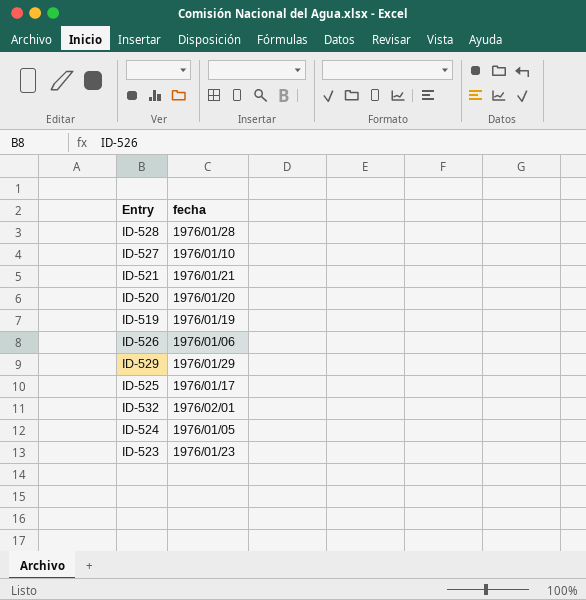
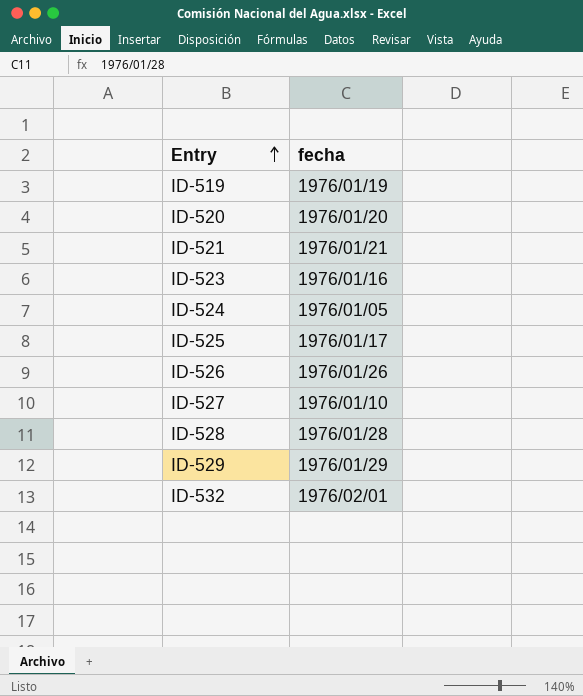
row order: none -> Entry ascending
ID-523 | fecha: 1976/01/23 -> 1976/01/16
ID-526 | fecha: 1976/01/06 -> 1976/01/26

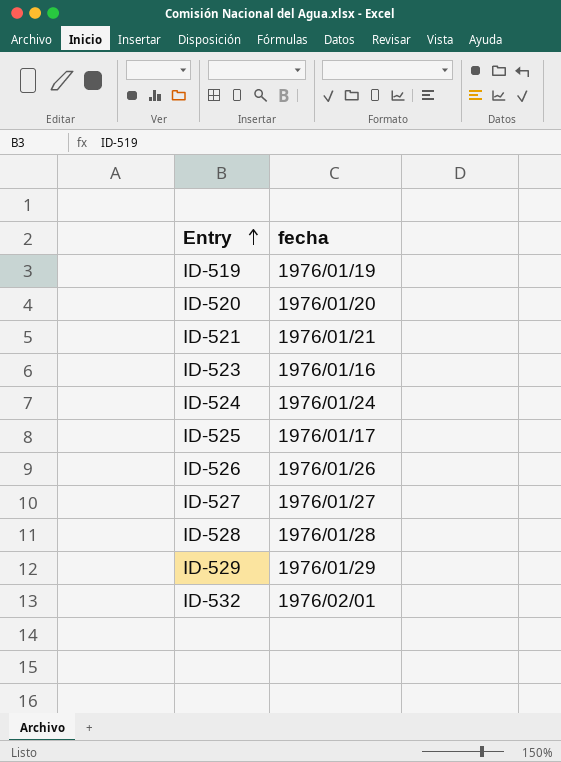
ID-524 | fecha: 1976/01/05 -> 1976/01/24
ID-527 | fecha: 1976/01/10 -> 1976/01/27

